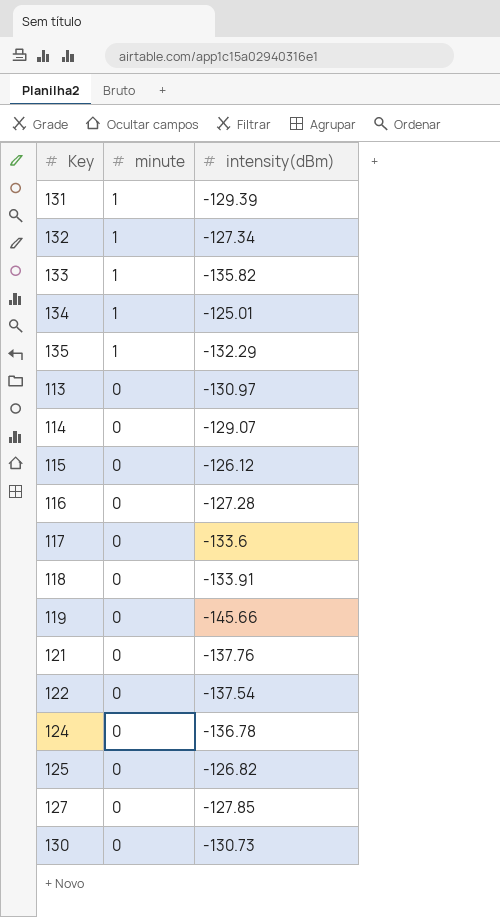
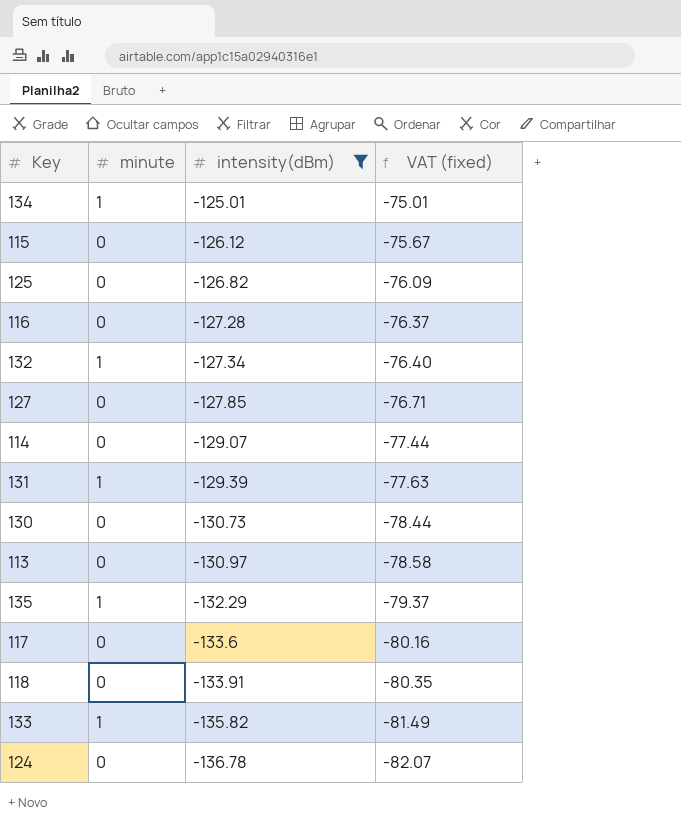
filter: none -> intensity(dBm) >= -136.78
row order: minute descending -> intensity(dBm) descending
column VAT (fixed) | formula: none -> [intensity(dBm)] * 0.6

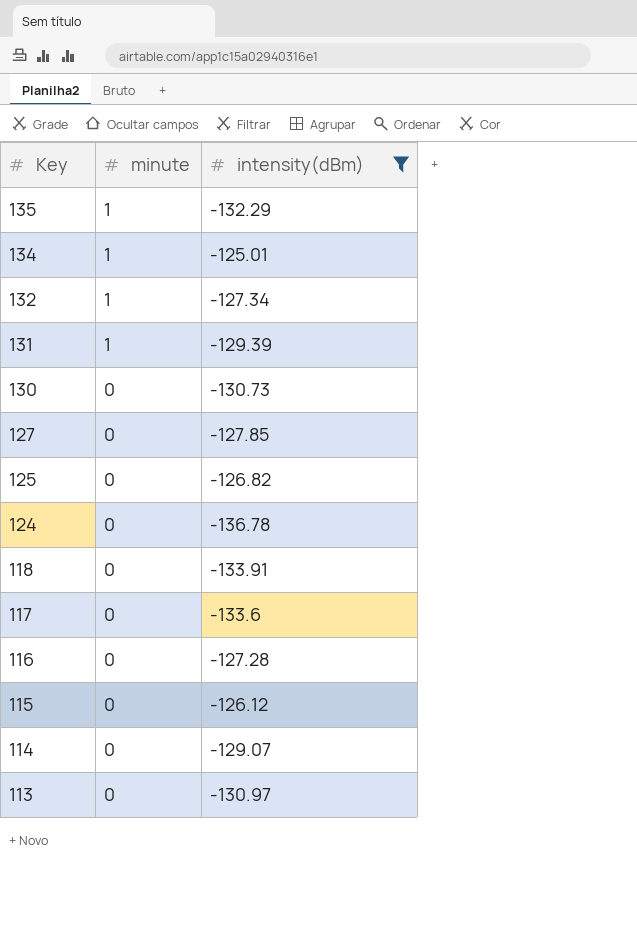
row order: intensity(dBm) descending -> Key descending
column VAT (fixed) | formula: [intensity(dBm)] * 0.6 -> none
row 133: 1 | -135.82 | -81.49 -> none

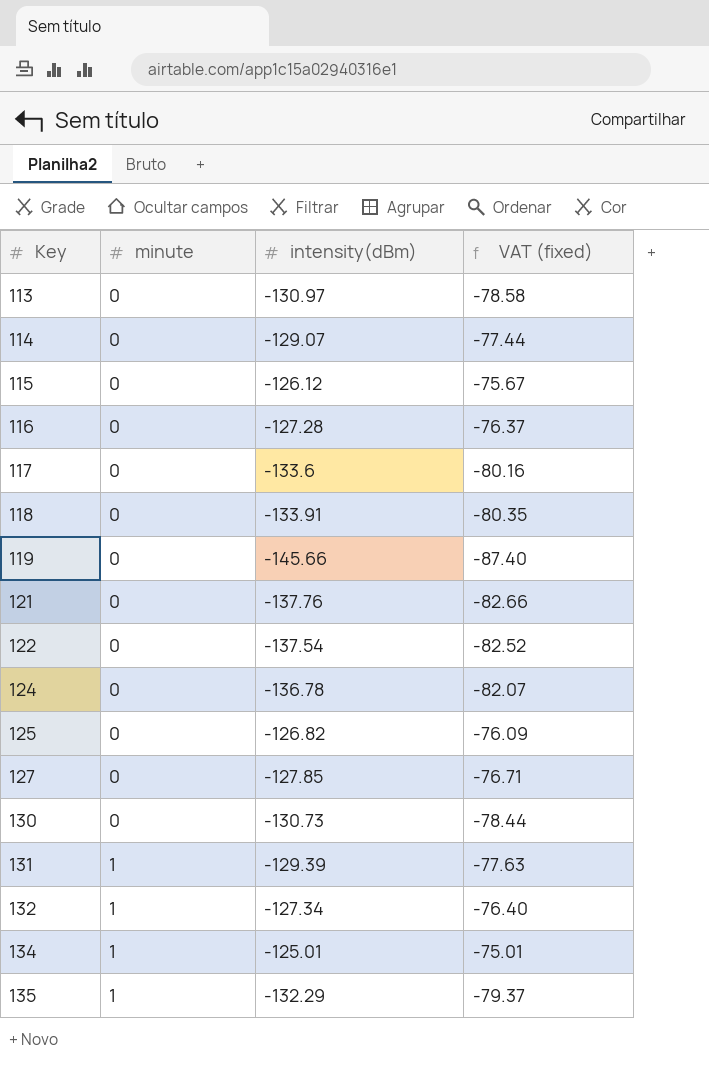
filter: intensity(dBm) >= -136.78 -> none
row order: Key descending -> Key ascending
column VAT (fixed) | formula: none -> [intensity(dBm)] * 0.6

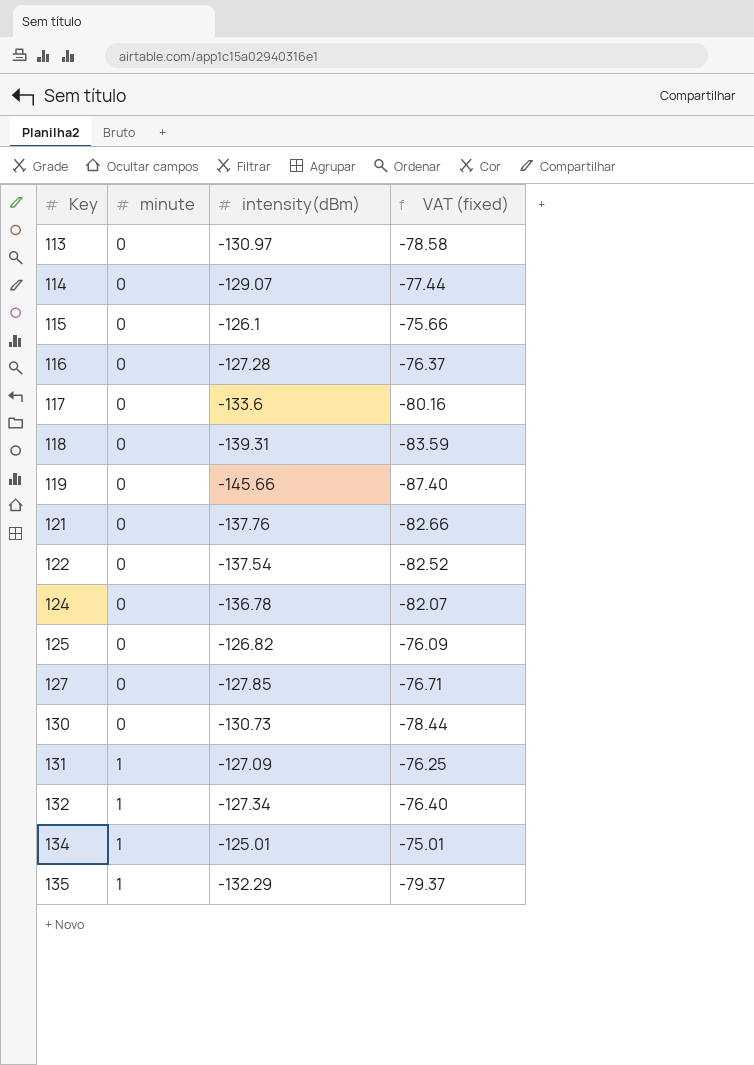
115 | intensity(dBm): -126.12 -> -126.1
115 | VAT (fixed): -75.67 -> -75.66
118 | intensity(dBm): -133.91 -> -139.31
118 | VAT (fixed): -80.35 -> -83.59
131 | intensity(dBm): -129.39 -> -127.09
131 | VAT (fixed): -77.63 -> -76.25

